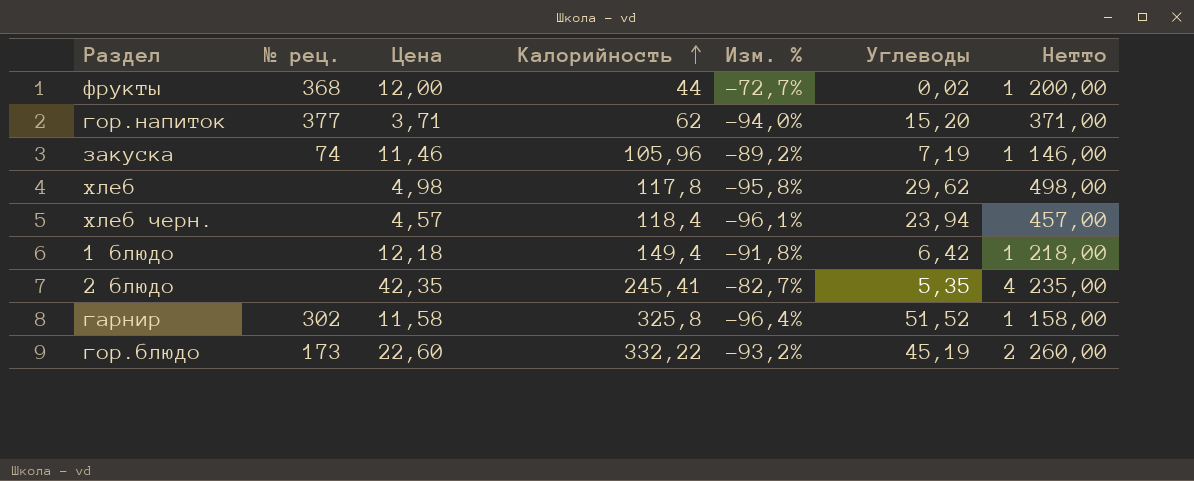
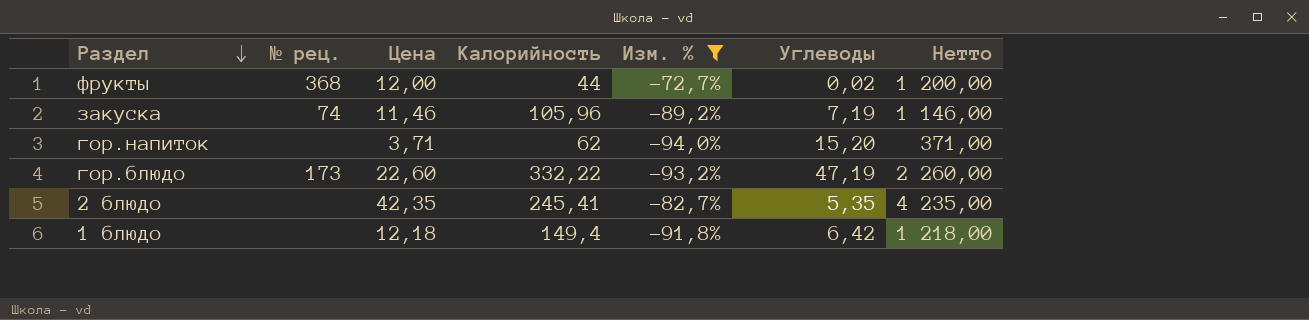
filter: none -> Изм. % >= -94,0%
row order: Калорийность ascending -> Раздел descending
гор.напиток | № рец.: 377 -> none
гор.блюдо | Углеводы: 45,19 -> 47,19

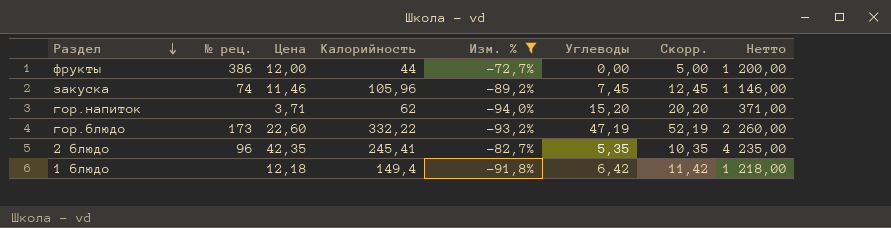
column Скорр. | formula: none -> [Углеводы] + 5
фрукты | № рец.: 368 -> 386
фрукты | Углеводы: 0,02 -> 0,00
закуска | Углеводы: 7,19 -> 7,45
2 блюдо | № рец.: none -> 96

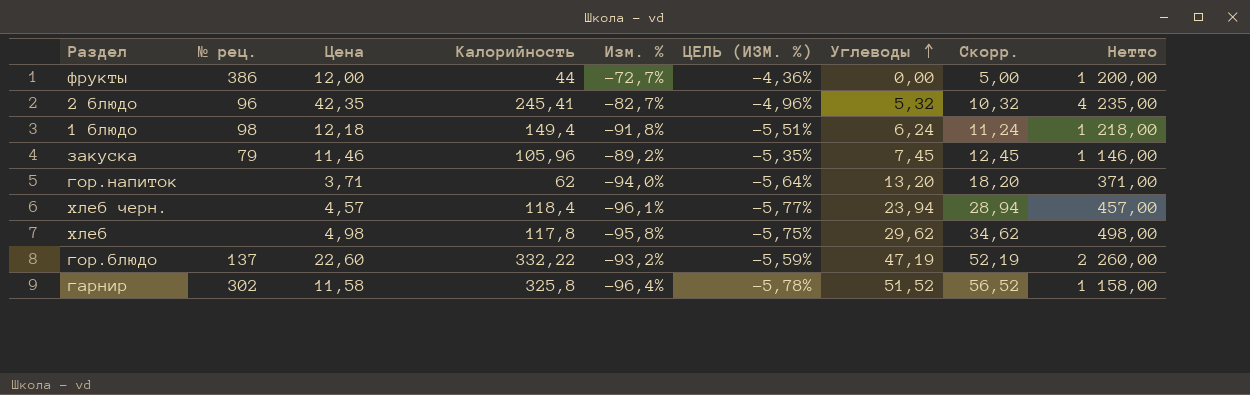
filter: Изм. % >= -94,0% -> none
row order: Раздел descending -> Углеводы ascending
column ЦЕЛЬ (ИЗМ. %) | formula: none -> [Изм. %] * 0,06
2 блюдо | Углеводы: 5,35 -> 5,32
2 блюдо | Скорр.: 10,35 -> 10,32
1 блюдо | № рец.: none -> 98
1 блюдо | Углеводы: 6,42 -> 6,24
1 блюдо | Скорр.: 11,42 -> 11,24
закуска | № рец.: 74 -> 79
гор.напиток | Углеводы: 15,20 -> 13,20
гор.напиток | Скорр.: 20,20 -> 18,20
гор.блюдо | № рец.: 173 -> 137

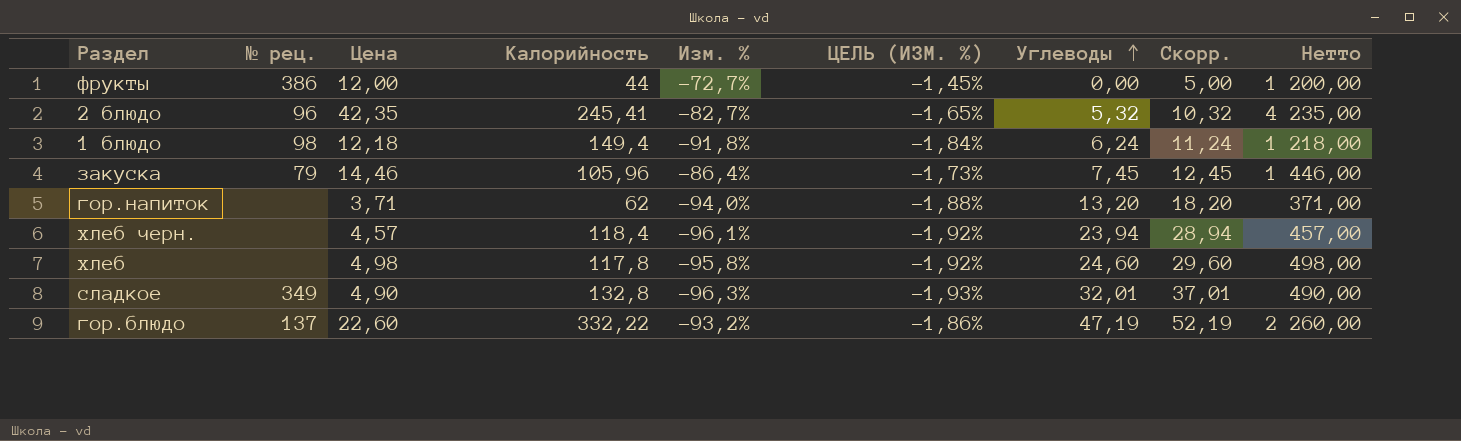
column ЦЕЛЬ (ИЗМ. %) | formula: [Изм. %] * 0,06 -> [Изм. %] * 0,02
row гарнир: 302 | 11,58 | 325,8 | -96,4% | -5,78% | 51,52 | 56,52 | 1 158,00 -> none
закуска | Цена: 11,46 -> 14,46
закуска | Изм. %: -89,2% -> -86,4%
закуска | Нетто: 1 146,00 -> 1 446,00
хлеб | Углеводы: 29,62 -> 24,60
хлеб | Скорр.: 34,62 -> 29,60
row сладкое: none -> 349 | 4,90 | 132,8 | -96,3% | -1,93% | 32,01 | 37,01 | 490,00

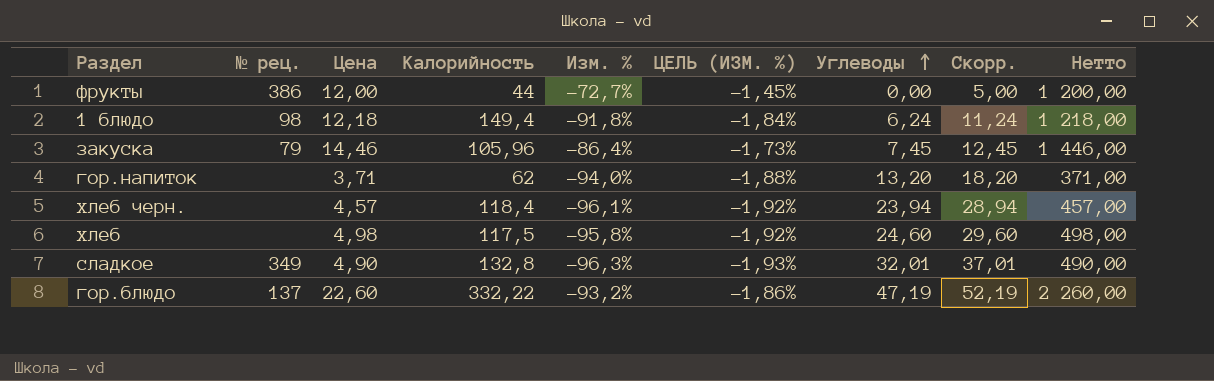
row 2 блюдо: 96 | 42,35 | 245,41 | -82,7% | -1,65% | 5,32 | 10,32 | 4 235,00 -> none
хлеб | Калорийность: 117,8 -> 117,5

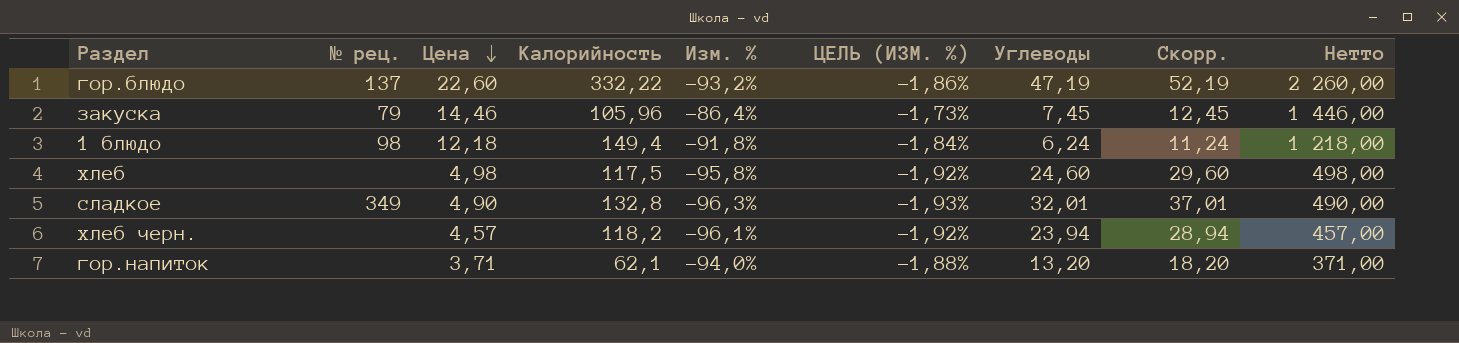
row order: Углеводы ascending -> Цена descending
row фрукты: 386 | 12,00 | 44 | -72,7% | -1,45% | 0,00 | 5,00 | 1 200,00 -> none
хлеб черн. | Калорийность: 118,4 -> 118,2
гор.напиток | Калорийность: 62 -> 62,1

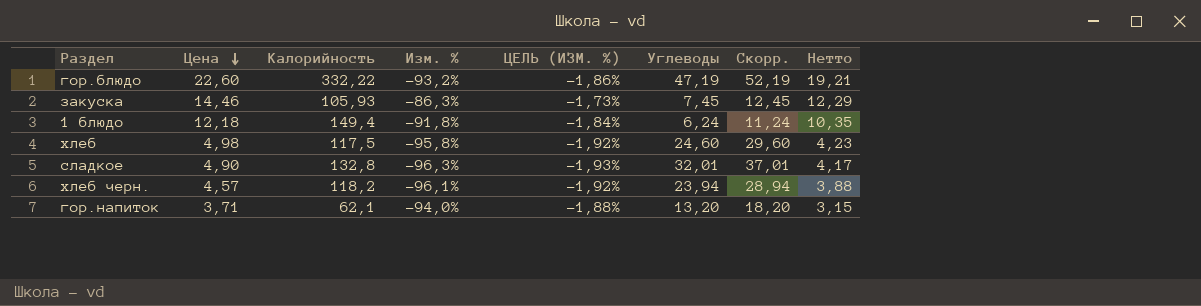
column № рец. | position: 2 -> none
column Нетто | formula: [Цена] * 100 -> [Цена] * 0,85
закуска | Калорийность: 105,96 -> 105,93
закуска | Изм. %: -86,4% -> -86,3%

